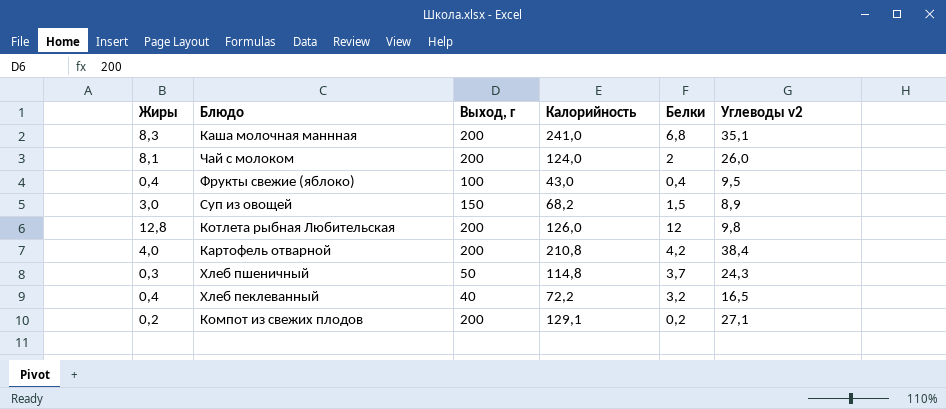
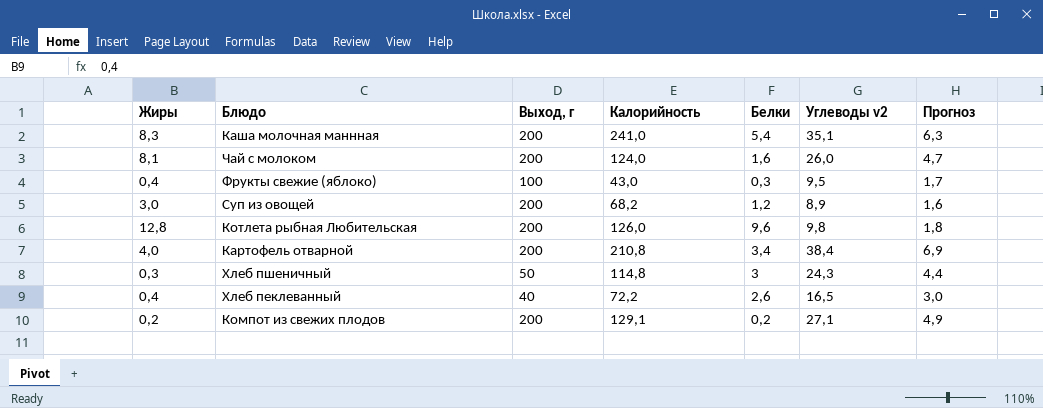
column Прогноз | formula: none -> [Углеводы v2] * 0,18
Каша молочная маннная | Белки: 6,8 -> 5,4
Чай с молоком | Белки: 2 -> 1,6
Фрукты свежие (яблоко) | Белки: 0,4 -> 0,3
Суп из овощей | Выход, г: 150 -> 200
Суп из овощей | Белки: 1,5 -> 1,2
Котлета рыбная Любительская | Белки: 12 -> 9,6
Картофель отварной | Белки: 4,2 -> 3,4
Хлеб пшеничный | Белки: 3,7 -> 3
Хлеб пеклеванный | Белки: 3,2 -> 2,6

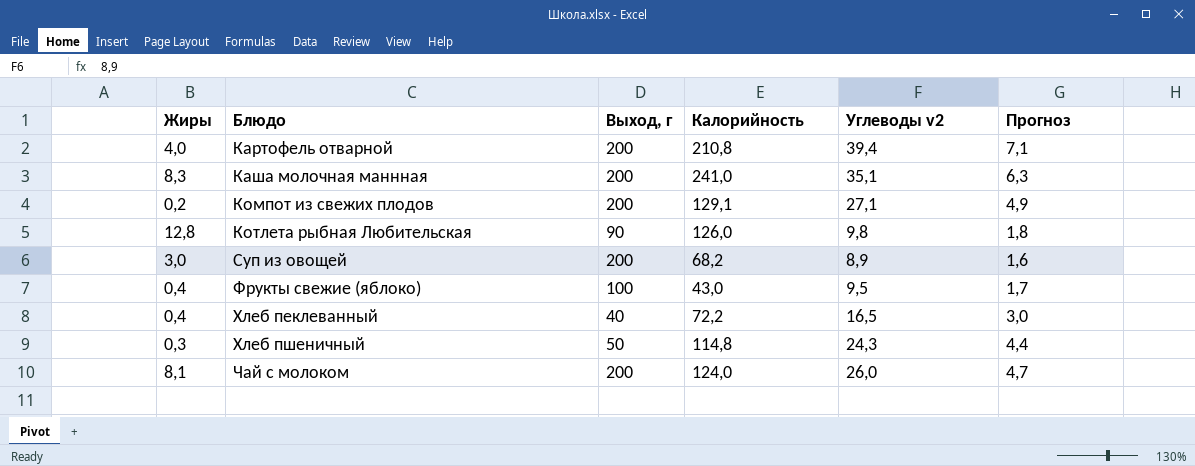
row order: none -> Блюдо ascending
column Белки | position: 5 -> none
Картофель отварной | Углеводы v2: 38,4 -> 39,4
Картофель отварной | Прогноз: 6,9 -> 7,1
Котлета рыбная Любительская | Выход, г: 200 -> 90

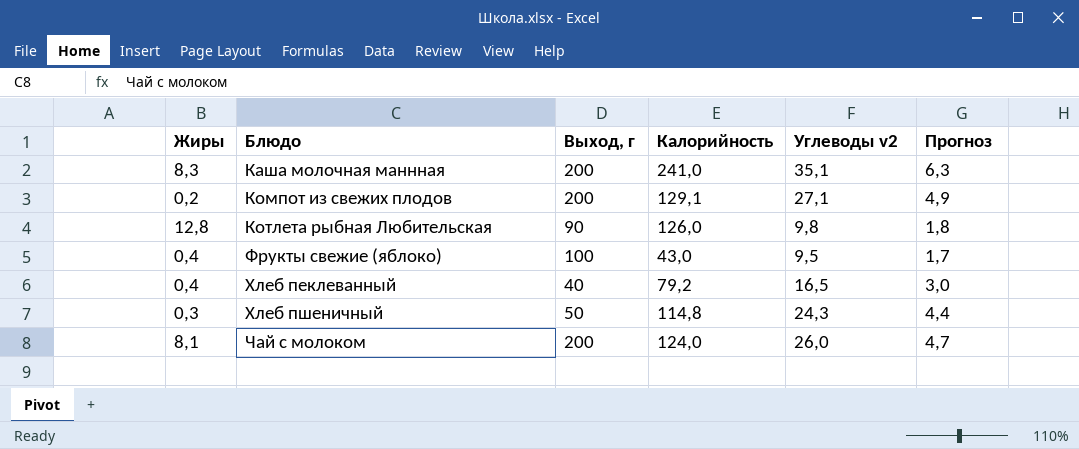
row Картофель отварной: 4,0 | 200 | 210,8 | 39,4 | 7,1 -> none
row Суп из овощей: 3,0 | 200 | 68,2 | 8,9 | 1,6 -> none
Хлеб пеклеванный | Калорийность: 72,2 -> 79,2

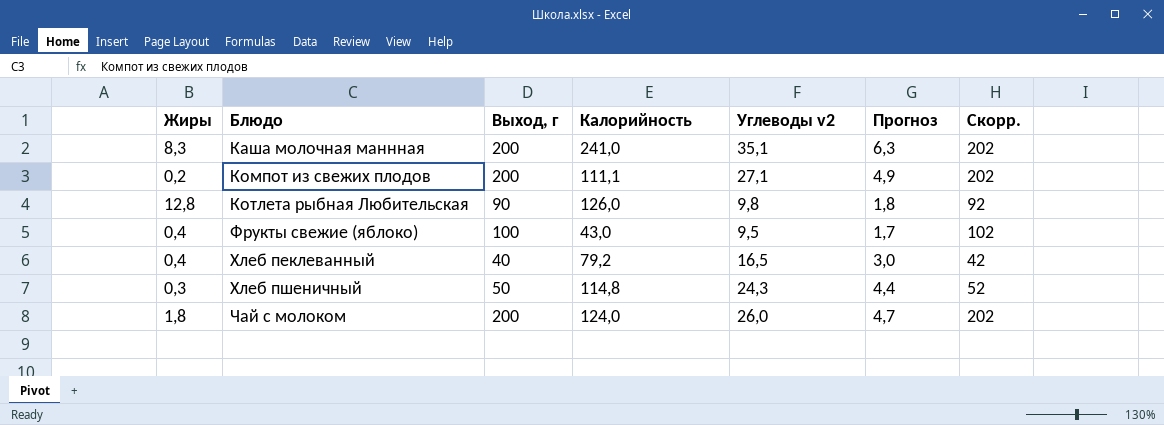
column Скорр. | formula: none -> [Выход, г] + 2
Компот из свежих плодов | Калорийность: 129,1 -> 111,1
Чай с молоком | Жиры: 8,1 -> 1,8

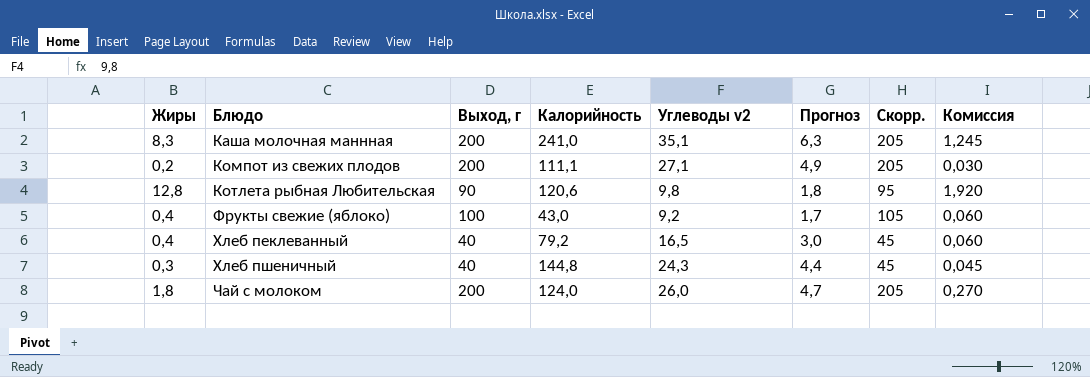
column Скорр. | formula: [Выход, г] + 2 -> [Выход, г] + 5
column Комиссия | formula: none -> [Жиры] * 0,15
Котлета рыбная Любительская | Калорийность: 126,0 -> 120,6
Фрукты свежие (яблоко) | Углеводы v2: 9,5 -> 9,2
Хлеб пшеничный | Выход, г: 50 -> 40
Хлеб пшеничный | Калорийность: 114,8 -> 144,8

